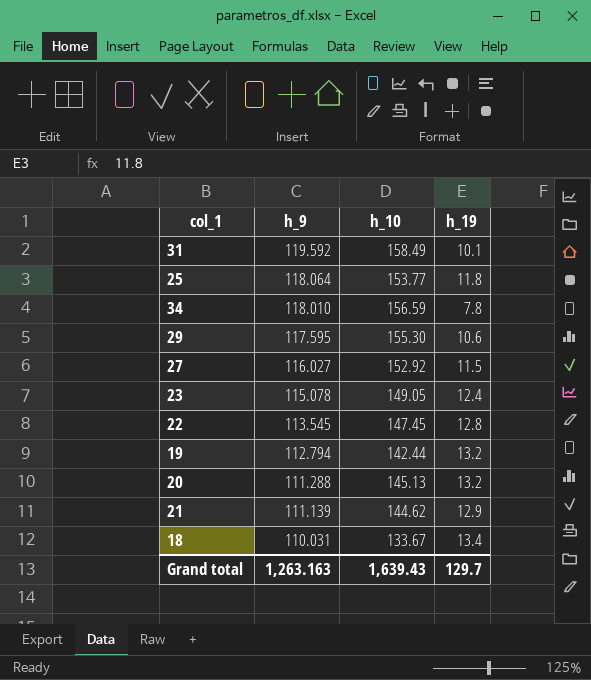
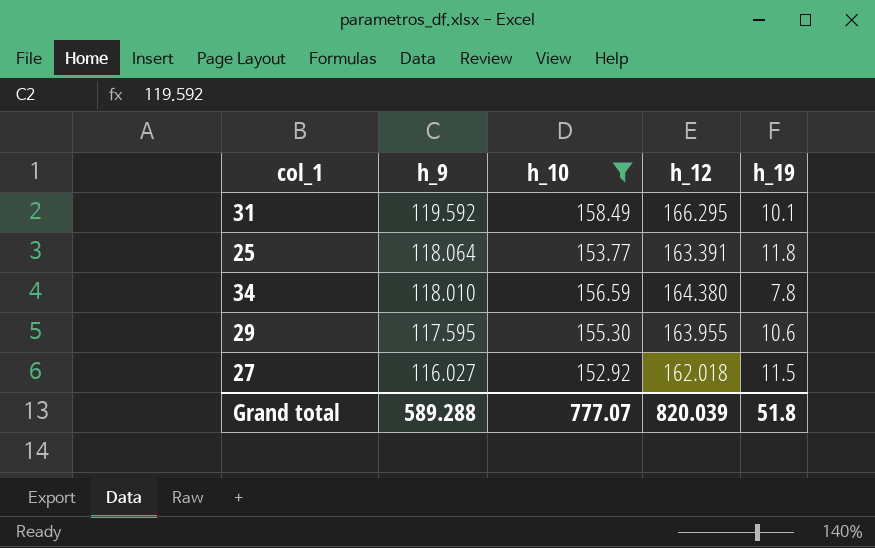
filter: none -> h_10 >= 152.92
column h_12 | position: none -> 4
Grand total | h_9: 1,263.163 -> 589.288
Grand total | h_10: 1,639.43 -> 777.07
Grand total | h_19: 129.7 -> 51.8

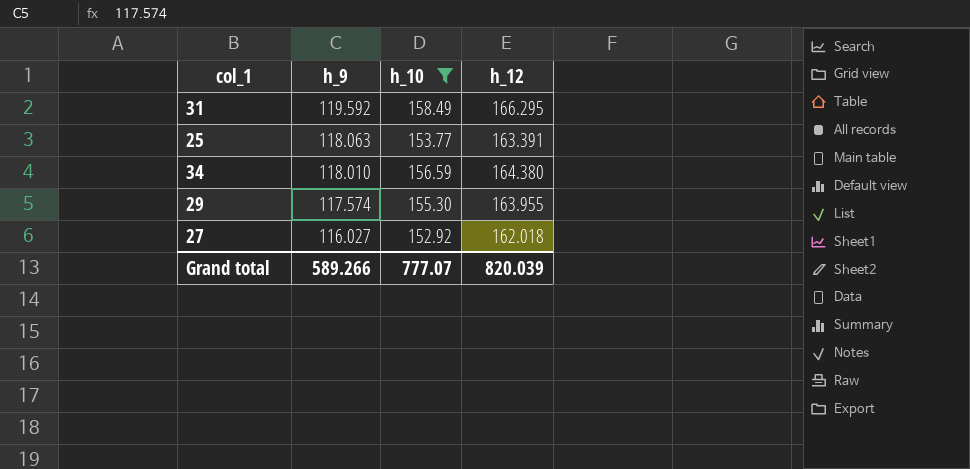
column h_19 | position: 5 -> none
25 | h_9: 118.064 -> 118.063
29 | h_9: 117.595 -> 117.574
Grand total | h_9: 589.288 -> 589.266

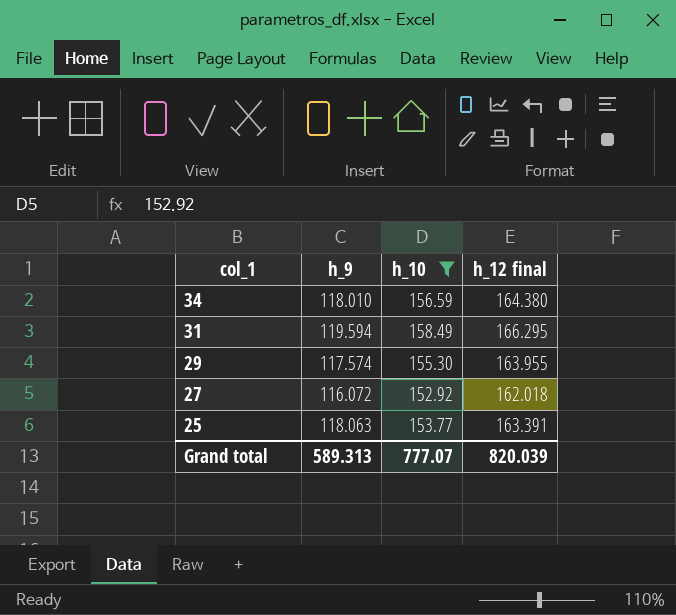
row order: h_9 descending -> col_1 descending
column name: h_12 -> h_12 final
31 | h_9: 119.592 -> 119.594
27 | h_9: 116.027 -> 116.072
Grand total | h_9: 589.266 -> 589.313

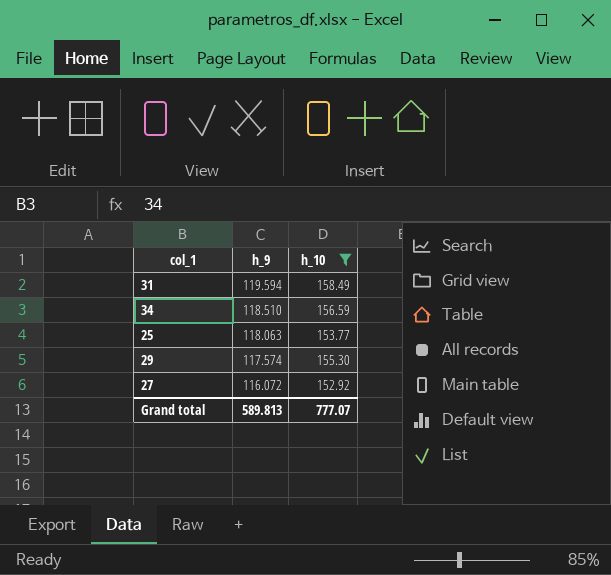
row order: col_1 descending -> h_9 descending
column h_12 final | position: 4 -> none
34 | h_9: 118.010 -> 118.510
Grand total | h_9: 589.313 -> 589.813

